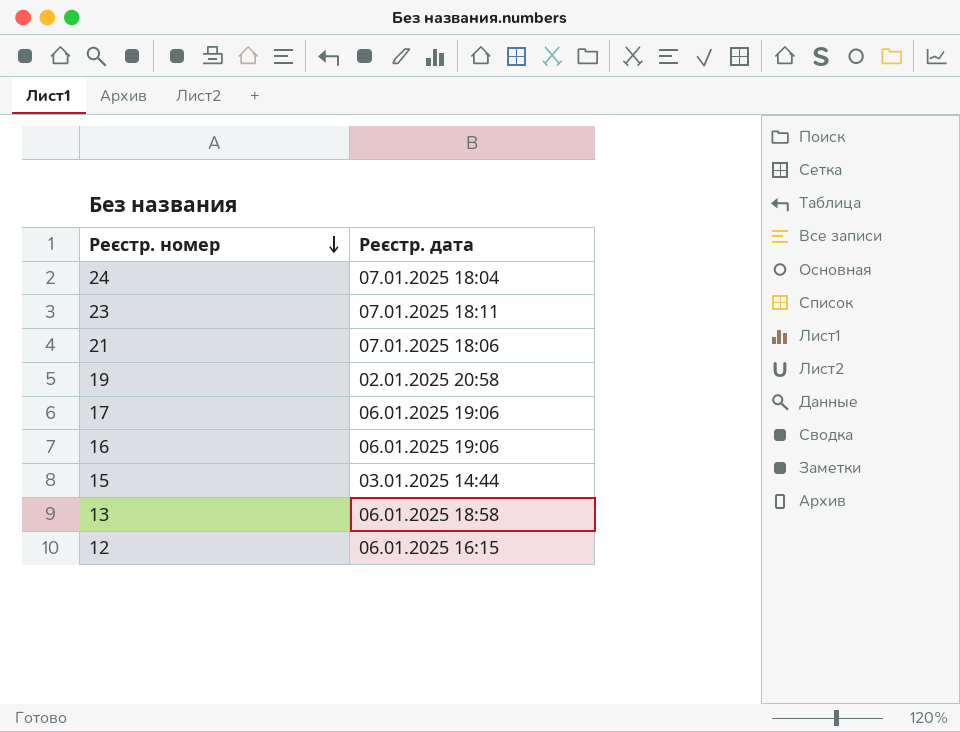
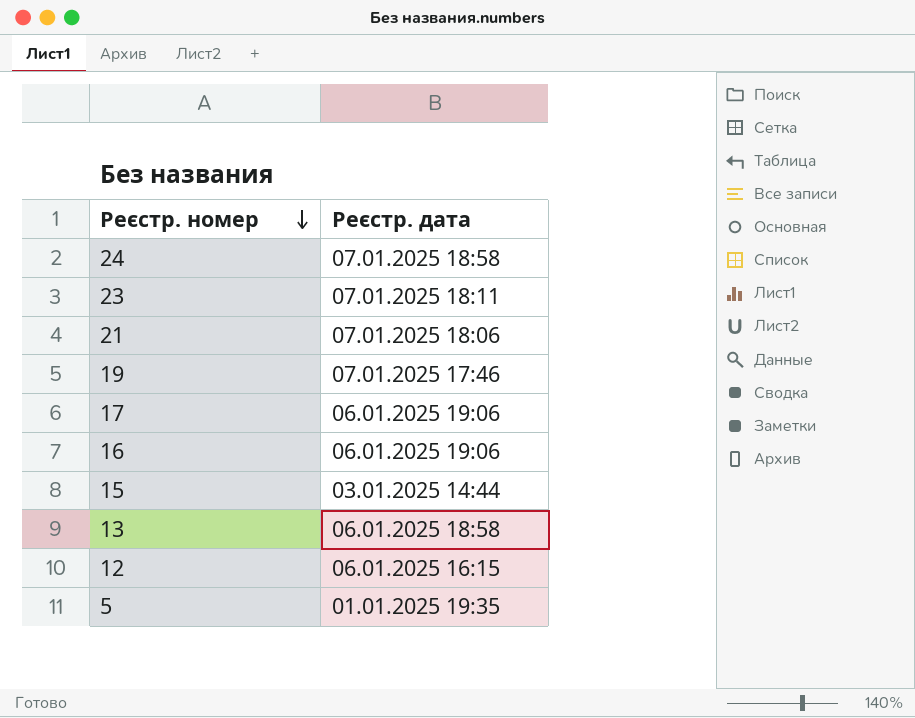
24 | Реєстр. дата: 07.01.2025 18:04 -> 07.01.2025 18:58
19 | Реєстр. дата: 02.01.2025 20:58 -> 07.01.2025 17:46
row 5: none -> 01.01.2025 19:35

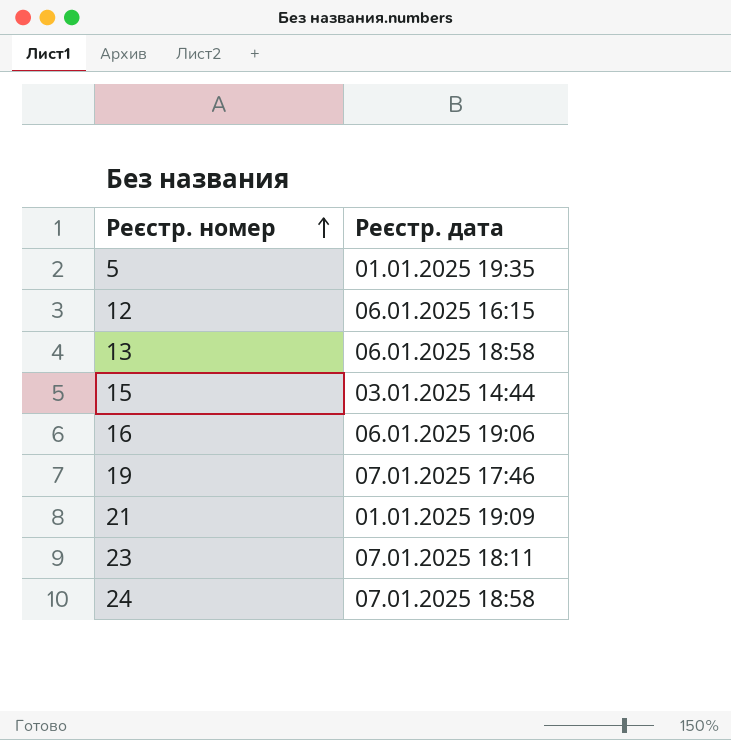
row order: Реєстр. номер descending -> Реєстр. номер ascending
row 17: 06.01.2025 19:06 -> none
21 | Реєстр. дата: 07.01.2025 18:06 -> 01.01.2025 19:09

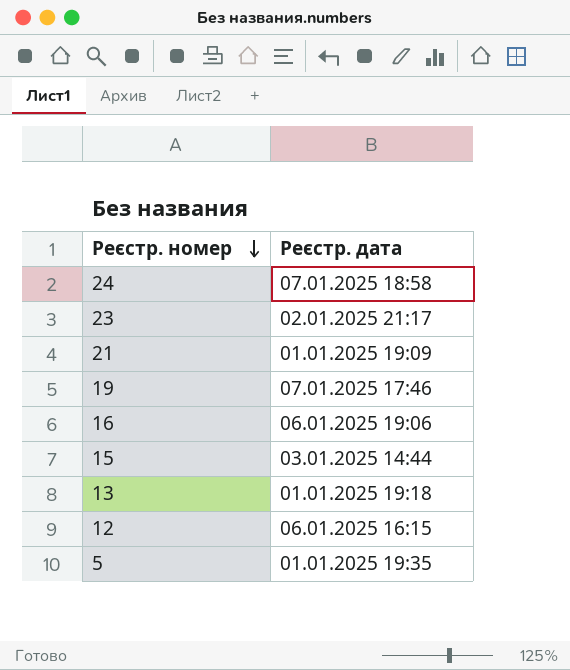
row order: Реєстр. номер ascending -> Реєстр. номер descending
23 | Реєстр. дата: 07.01.2025 18:11 -> 02.01.2025 21:17
13 | Реєстр. дата: 06.01.2025 18:58 -> 01.01.2025 19:18

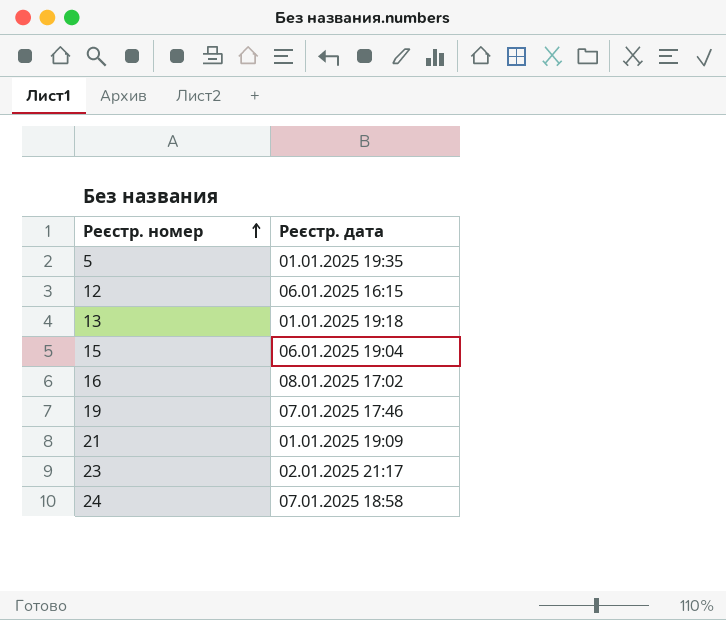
row order: Реєстр. номер descending -> Реєстр. номер ascending
15 | Реєстр. дата: 03.01.2025 14:44 -> 06.01.2025 19:04
16 | Реєстр. дата: 06.01.2025 19:06 -> 08.01.2025 17:02

